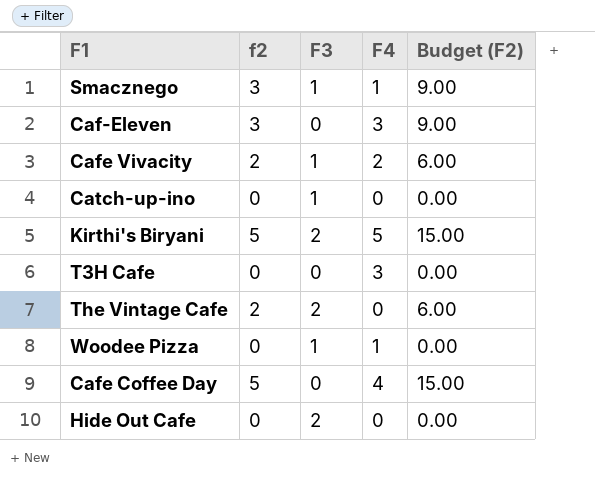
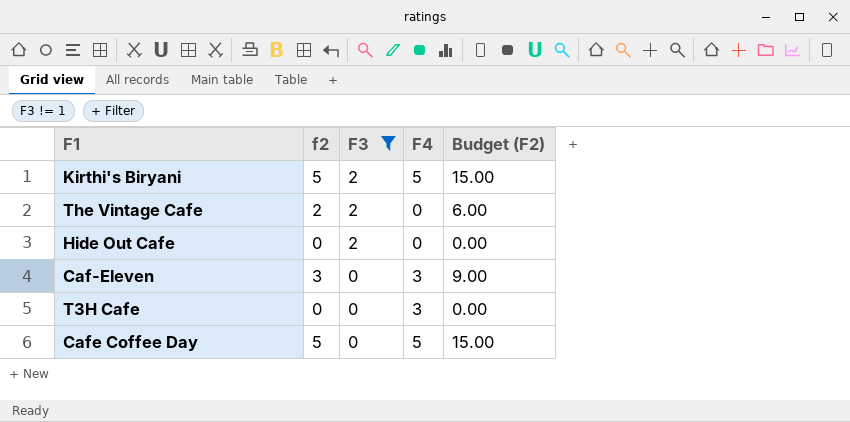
filter: none -> F3 != 1
row order: none -> F3 descending
Cafe Coffee Day | F4: 4 -> 5

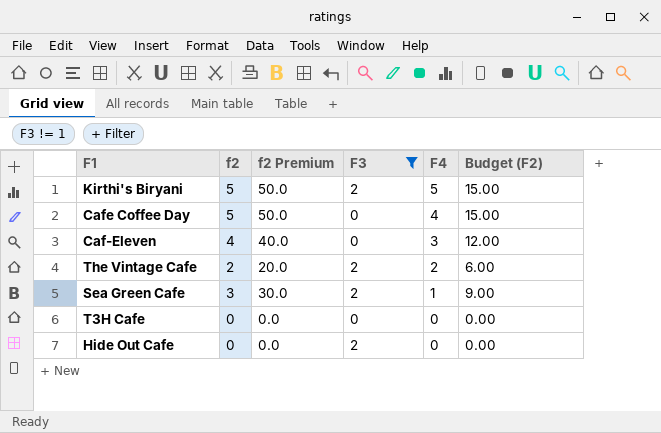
row order: F3 descending -> F4 descending
column f2 Premium | formula: none -> [f2] * 10
Cafe Coffee Day | F4: 5 -> 4
Caf-Eleven | f2: 3 -> 4
Caf-Eleven | Budget (F2): 9.00 -> 12.00
The Vintage Cafe | F4: 0 -> 2
row Sea Green Cafe: none -> 3 | 30.0 | 2 | 1 | 9.00
T3H Cafe | F4: 3 -> 0

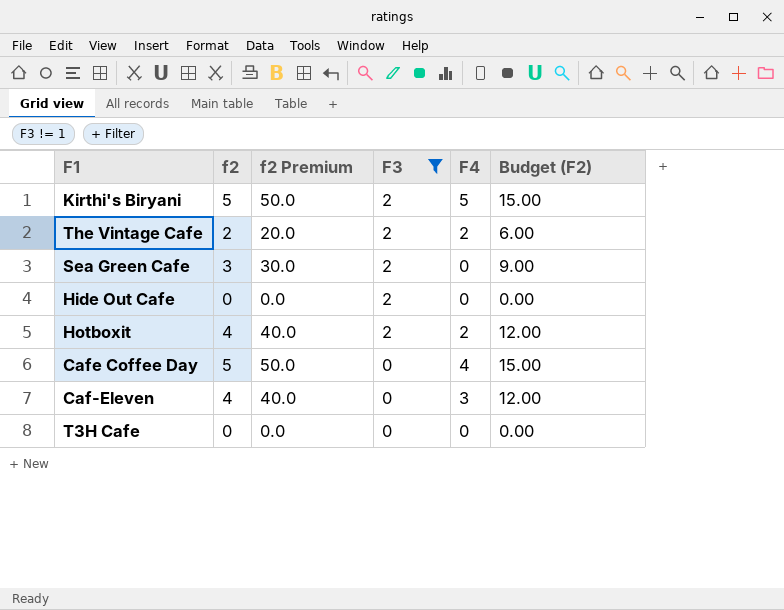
row order: F4 descending -> F3 descending
Sea Green Cafe | F4: 1 -> 0
row Hotboxit: none -> 4 | 40.0 | 2 | 2 | 12.00

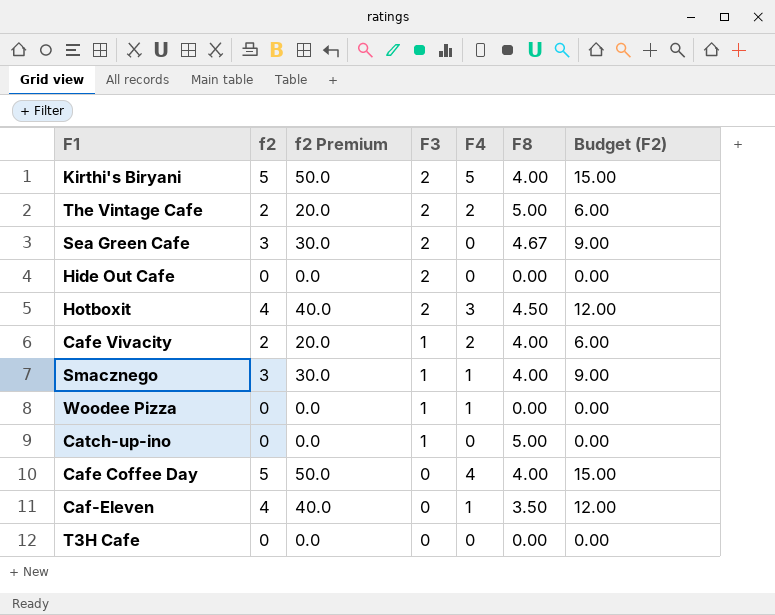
filter: F3 != 1 -> none
column F8 | position: none -> 6
Hotboxit | F4: 2 -> 3
Caf-Eleven | F4: 3 -> 1

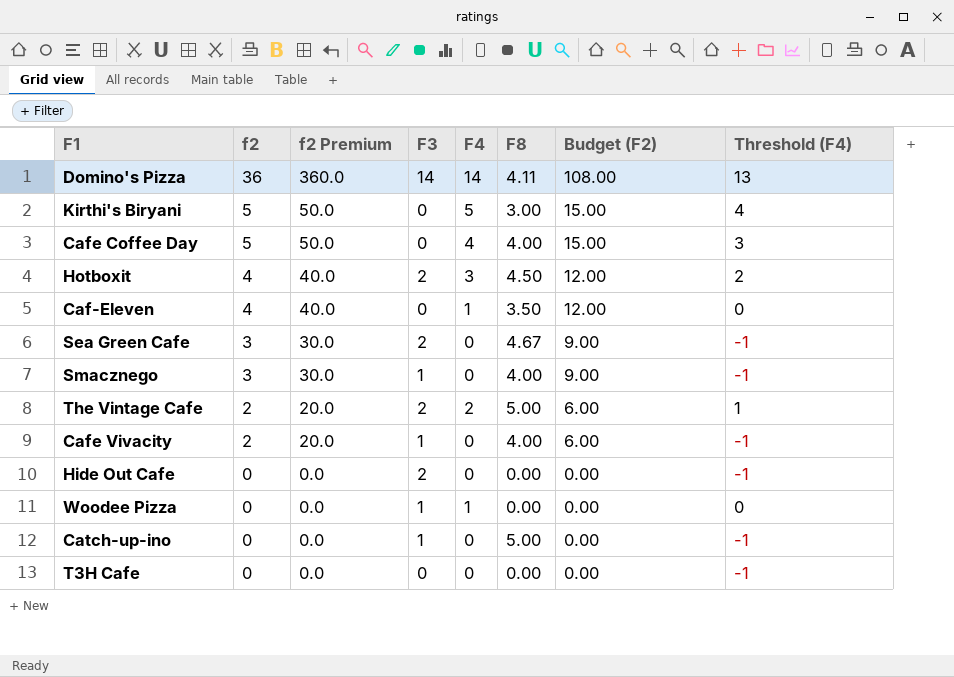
row order: F3 descending -> f2 descending
column Threshold (F4) | formula: none -> [F4] - 1
row Domino's Pizza: none -> 36 | 360.0 | 14 | 14 | 4.11 | 108.00 | 13
Kirthi's Biryani | F3: 2 -> 0
Kirthi's Biryani | F8: 4.00 -> 3.00
Smacznego | F4: 1 -> 0
Cafe Vivacity | F4: 2 -> 0

